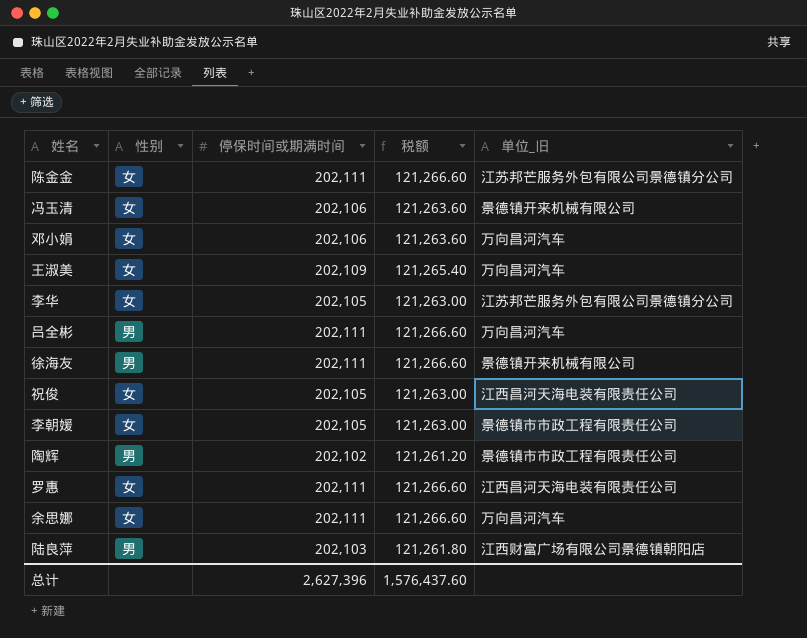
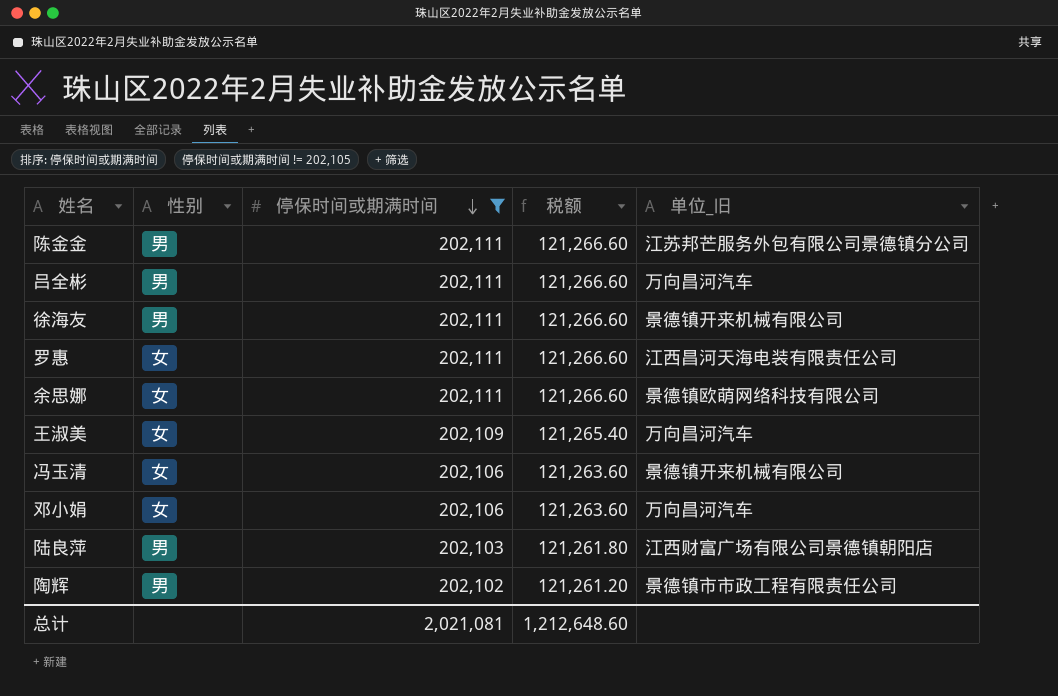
filter: none -> 停保时间或期满时间 != 202,105
row order: none -> 停保时间或期满时间 descending
陈金金 | 性别: 女 -> 男
余思娜 | 单位_旧: 万向昌河汽车 -> 景德镇欧萌网络科技有限公司
总计 | 停保时间或期满时间: 2,627,396 -> 2,021,081
总计 | 税额: 1,576,437.60 -> 1,212,648.60

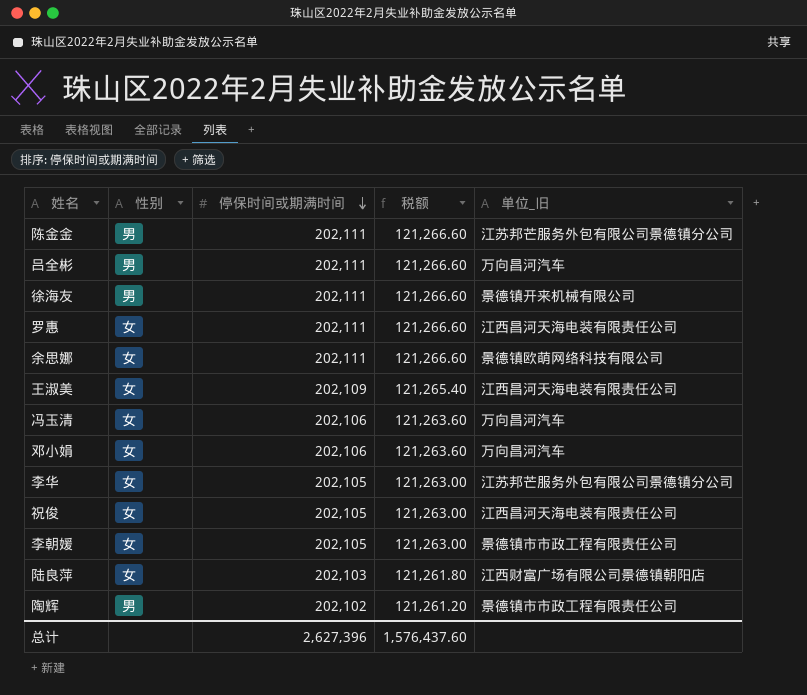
filter: 停保时间或期满时间 != 202,105 -> none
王淑美 | 单位_旧: 万向昌河汽车 -> 江西昌河天海电装有限责任公司
冯玉清 | 单位_旧: 景德镇开来机械有限公司 -> 万向昌河汽车
陆良萍 | 性别: 男 -> 女
总计 | 停保时间或期满时间: 2,021,081 -> 2,627,396
总计 | 税额: 1,212,648.60 -> 1,576,437.60

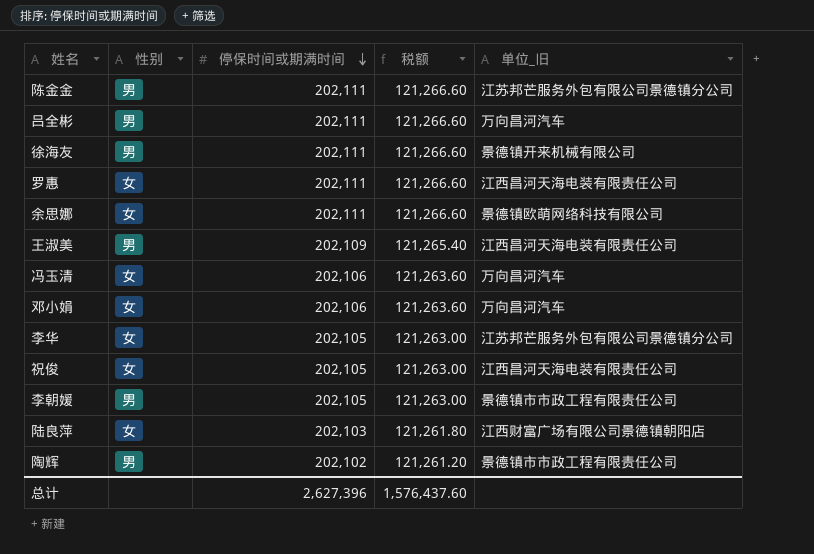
王淑美 | 性别: 女 -> 男
李朝媛 | 性别: 女 -> 男

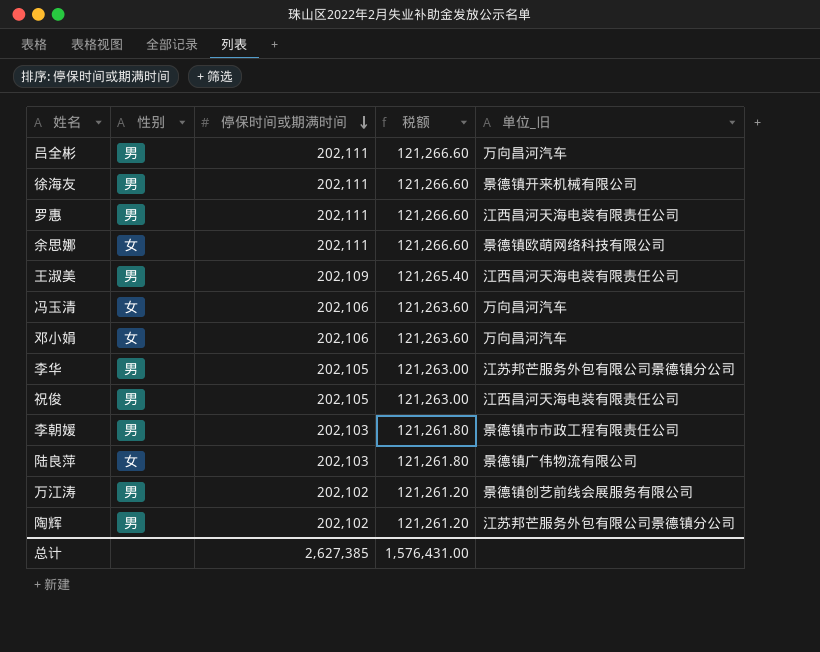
row 陈金金: 男 | 202,111 | 121,266.60 | 江苏邦芒服务外包有限公司景德镇分公司 -> none
罗惠 | 性别: 女 -> 男
李华 | 性别: 女 -> 男
祝俊 | 性别: 女 -> 男
李朝媛 | 停保时间或期满时间: 202,105 -> 202,103
李朝媛 | 税额: 121,263.00 -> 121,261.80
陆良萍 | 单位_旧: 江西财富广场有限公司景德镇朝阳店 -> 景德镇广伟物流有限公司
row 万江涛: none -> 男 | 202,102 | 121,261.20 | 景德镇创艺前线会展服务有限公司
陶辉 | 单位_旧: 景德镇市市政工程有限责任公司 -> 江苏邦芒服务外包有限公司景德镇分公司
总计 | 停保时间或期满时间: 2,627,396 -> 2,627,385
总计 | 税额: 1,576,437.60 -> 1,576,431.00

